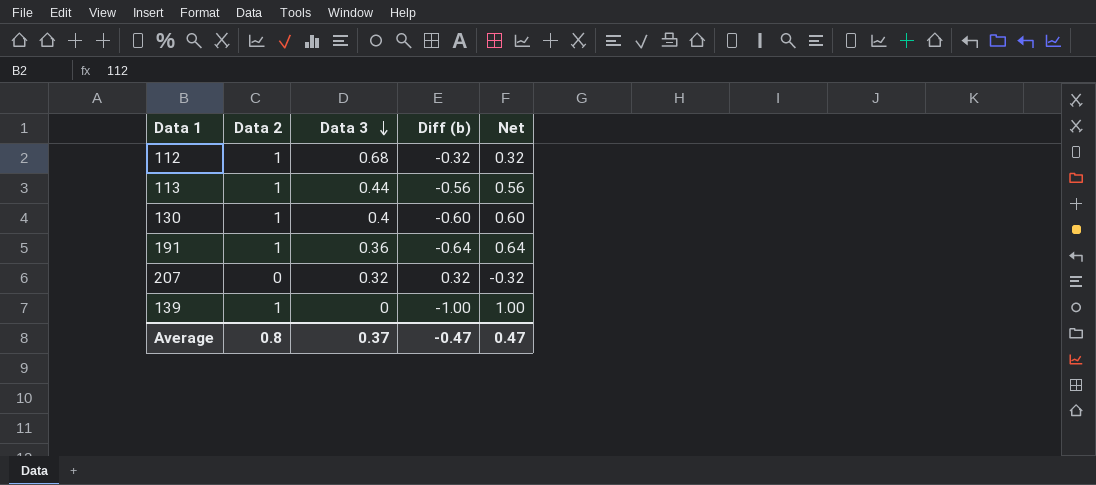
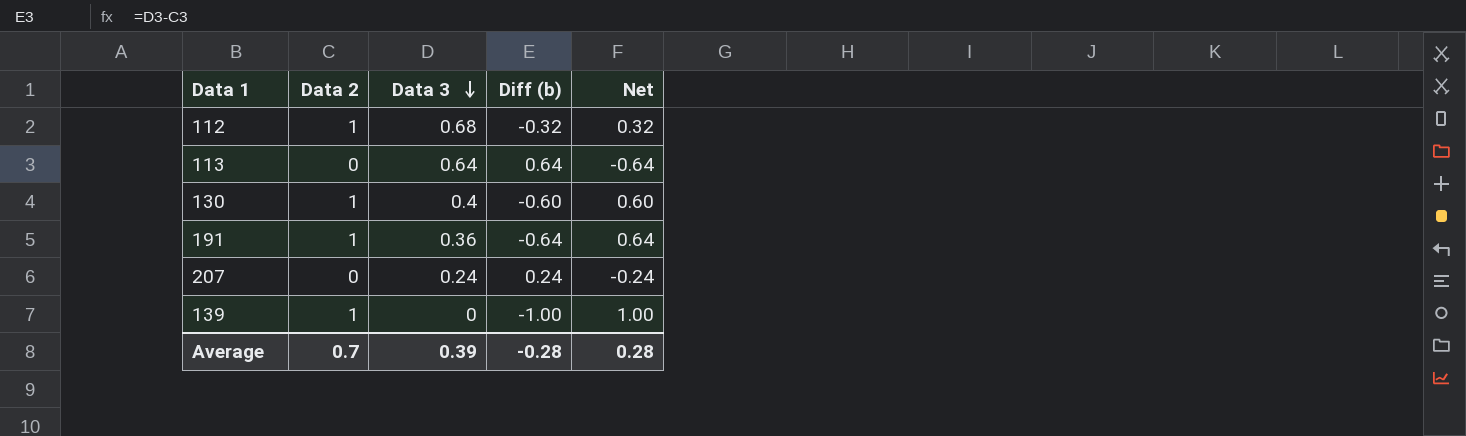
113 | Data 2: 1 -> 0
113 | Data 3: 0.44 -> 0.64
113 | Diff (b): -0.56 -> 0.64
113 | Net: 0.56 -> -0.64
207 | Data 3: 0.32 -> 0.24
207 | Diff (b): 0.32 -> 0.24
207 | Net: -0.32 -> -0.24
Average | Data 2: 0.8 -> 0.7
Average | Data 3: 0.37 -> 0.39
Average | Diff (b): -0.47 -> -0.28
Average | Net: 0.47 -> 0.28

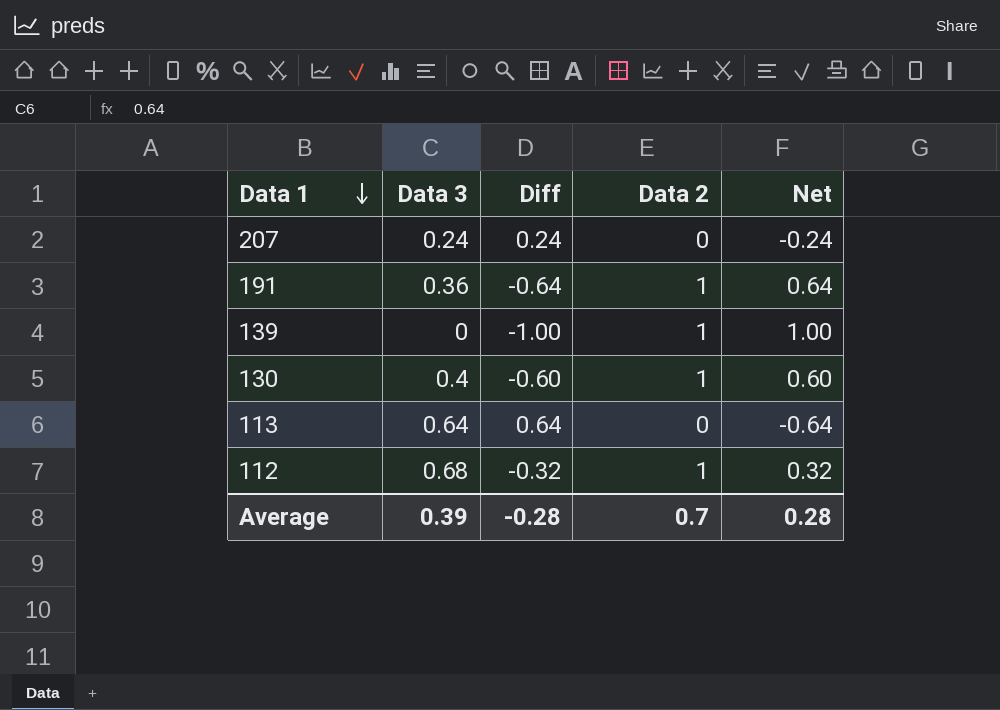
row order: Data 3 descending -> Data 1 descending
column name: Diff (b) -> Diff
column Data 2 | position: 2 -> 4

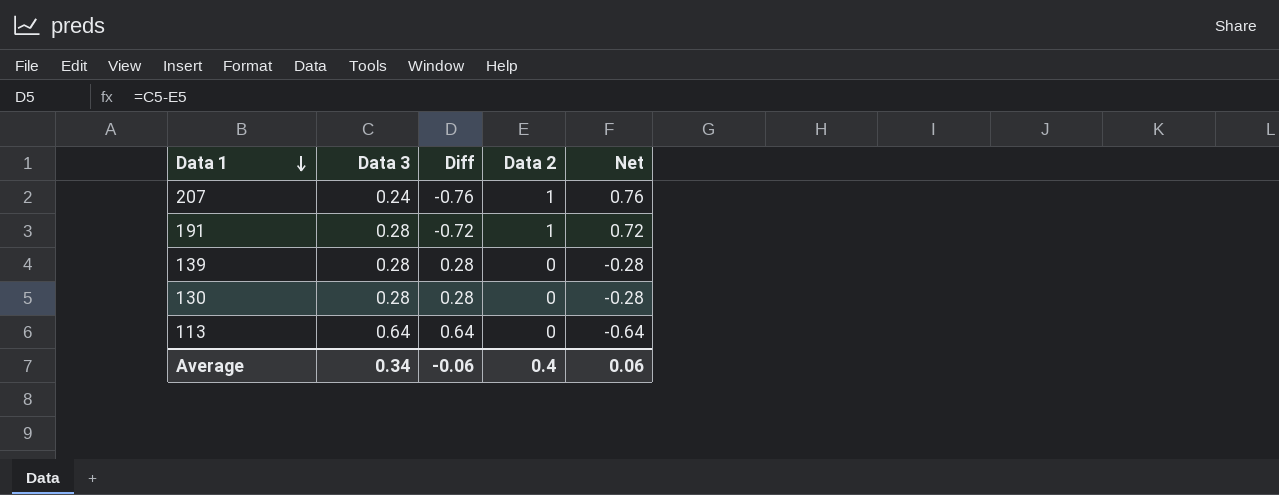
row 112: 0.68 | -0.32 | 1 | 0.32 -> none
207 | Diff: 0.24 -> -0.76
207 | Data 2: 0 -> 1
207 | Net: -0.24 -> 0.76
191 | Data 3: 0.36 -> 0.28
191 | Diff: -0.64 -> -0.72
191 | Net: 0.64 -> 0.72
139 | Data 3: 0 -> 0.28
139 | Diff: -1.00 -> 0.28
139 | Data 2: 1 -> 0
139 | Net: 1.00 -> -0.28
130 | Data 3: 0.4 -> 0.28
130 | Diff: -0.60 -> 0.28
130 | Data 2: 1 -> 0
130 | Net: 0.60 -> -0.28
Average | Data 3: 0.39 -> 0.34
Average | Diff: -0.28 -> -0.06
Average | Data 2: 0.7 -> 0.4
Average | Net: 0.28 -> 0.06

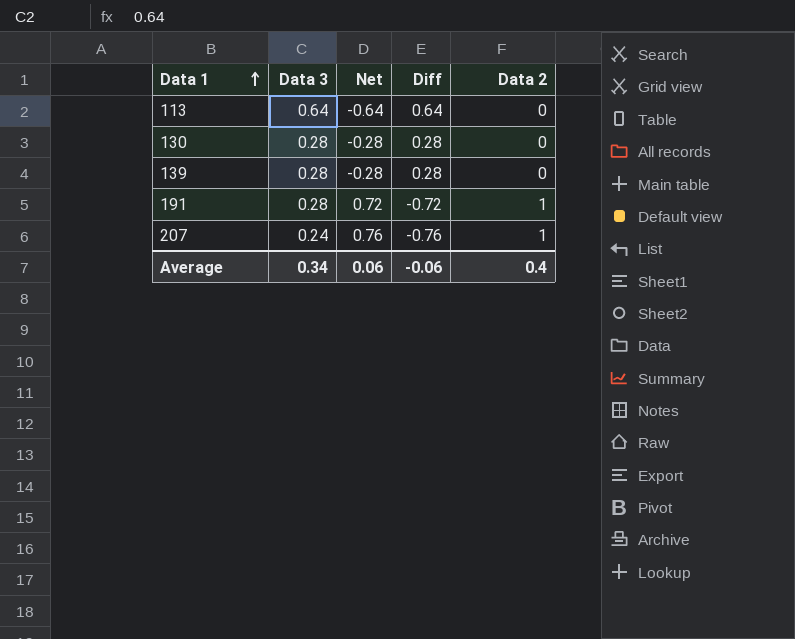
row order: Data 1 descending -> Data 1 ascending
column Net | position: 5 -> 3

